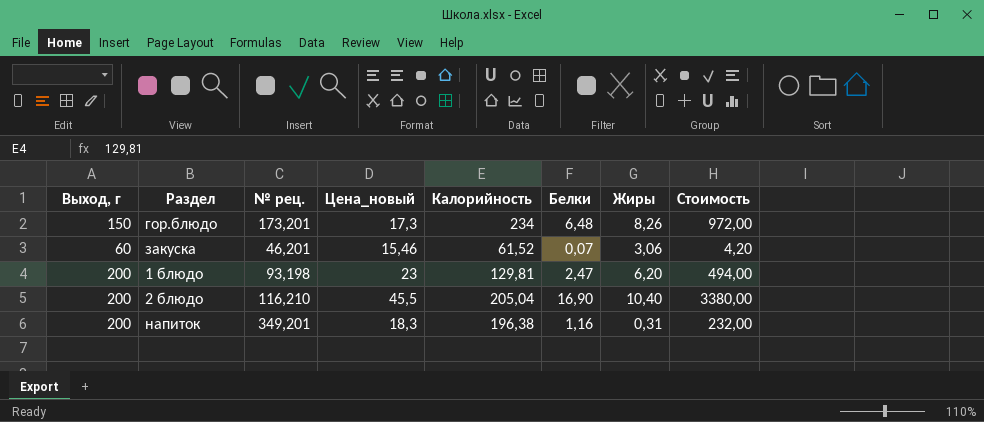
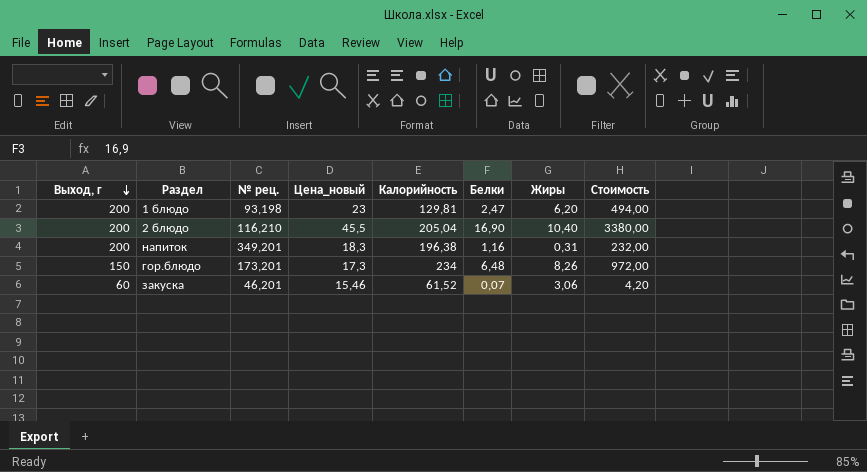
row order: none -> Выход, г descending

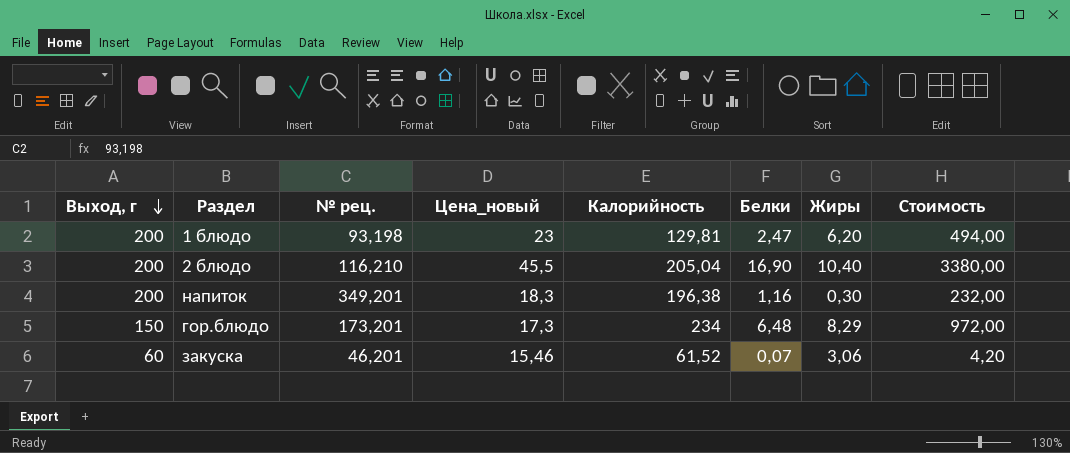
напиток | Жиры: 0,31 -> 0,30
гор.блюдо | Жиры: 8,26 -> 8,29

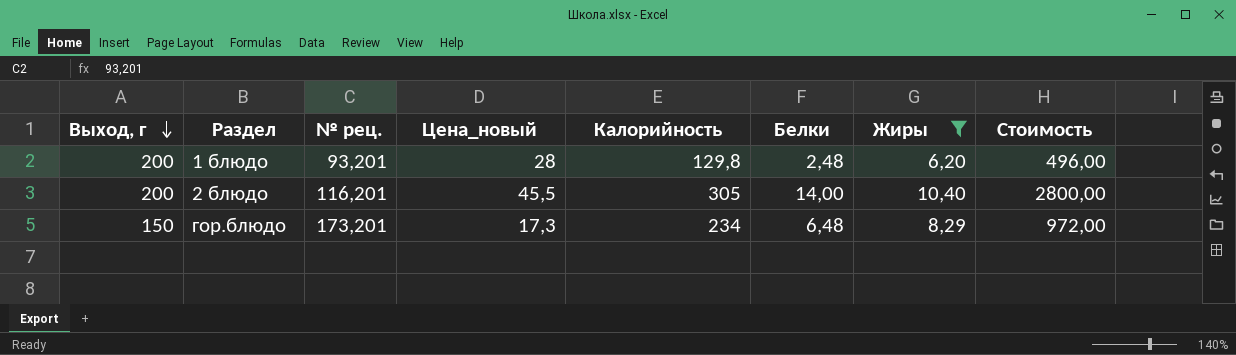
filter: none -> Жиры >= 6,20
1 блюдо | № рец.: 93,198 -> 93,201
1 блюдо | Цена_новый: 23 -> 28
1 блюдо | Калорийность: 129,81 -> 129,8
1 блюдо | Белки: 2,47 -> 2,48
1 блюдо | Стоимость: 494,00 -> 496,00
2 блюдо | № рец.: 116,210 -> 116,201
2 блюдо | Калорийность: 205,04 -> 305
2 блюдо | Белки: 16,90 -> 14,00
2 блюдо | Стоимость: 3380,00 -> 2800,00

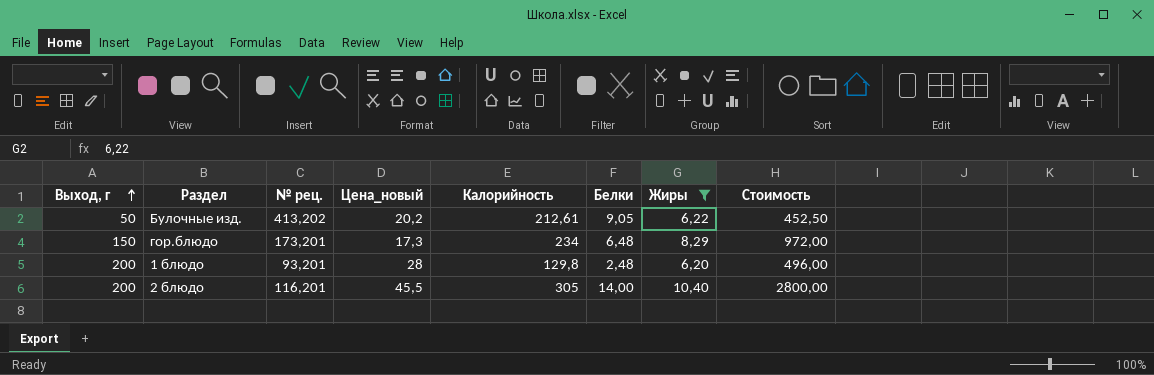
row order: Выход, г descending -> Выход, г ascending
row Булочные изд.: none -> 50 | 413,202 | 20,2 | 212,61 | 9,05 | 6,22 | 452,50

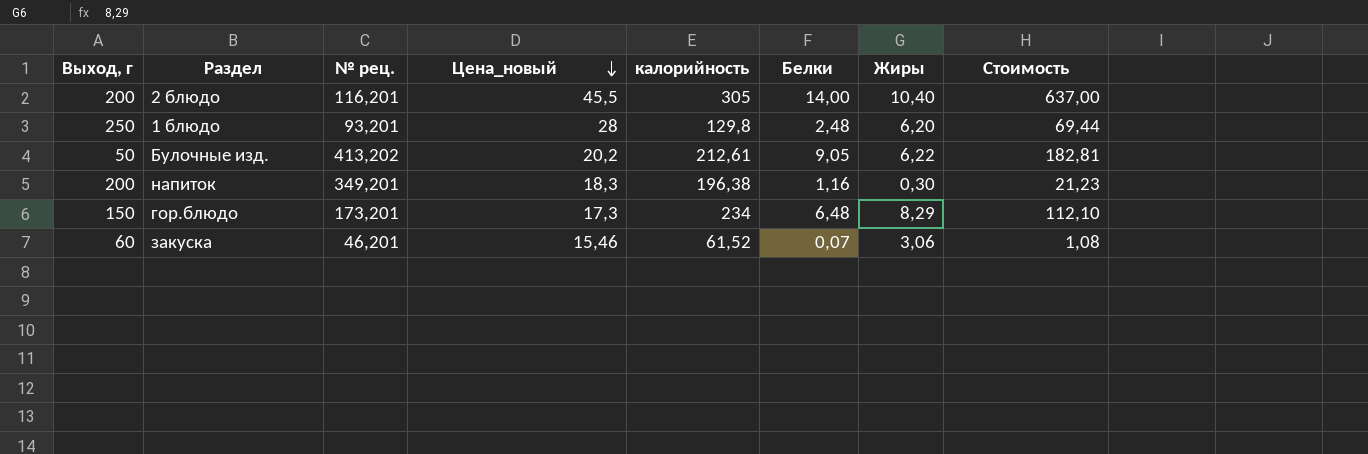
filter: Жиры >= 6,20 -> none
row order: Выход, г ascending -> Цена_новый descending
column name: Калорийность -> калорийность
column Стоимость | formula: [Выход, г] * [Белки] -> [Цена_новый] * [Белки]
1 блюдо | Выход, г: 200 -> 250

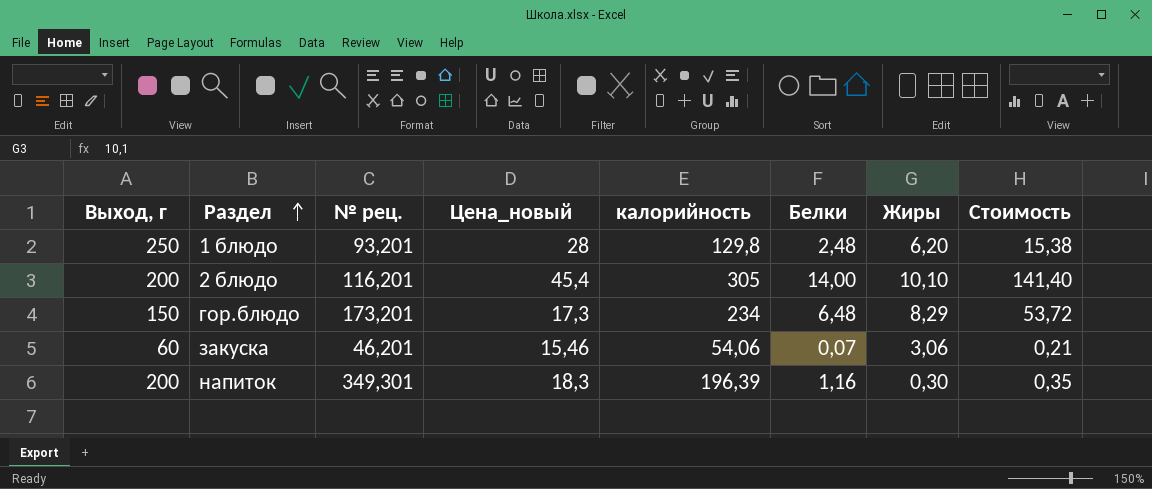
row order: Цена_новый descending -> Раздел ascending
column Стоимость | formula: [Цена_новый] * [Белки] -> [Белки] * [Жиры]
row Булочные изд.: 50 | 413,202 | 20,2 | 212,61 | 9,05 | 6,22 | 182,81 -> none
2 блюдо | Цена_новый: 45,5 -> 45,4
2 блюдо | Жиры: 10,40 -> 10,10
закуска | калорийность: 61,52 -> 54,06
напиток | № рец.: 349,201 -> 349,301
напиток | калорийность: 196,38 -> 196,39

